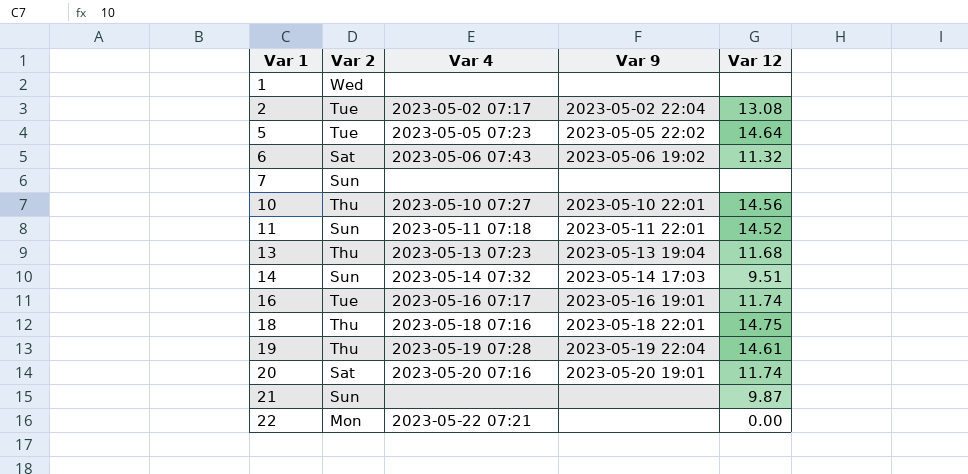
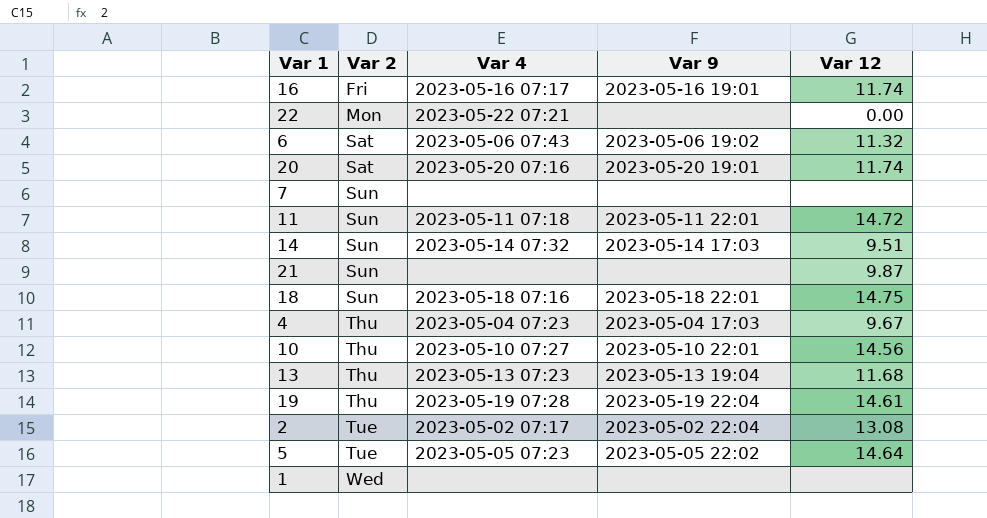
row order: Var 1 ascending -> Var 2 ascending
16 | Var 2: Tue -> Fri
11 | Var 12: 14.52 -> 14.72
18 | Var 2: Thu -> Sun
row 4: none -> Thu | 2023-05-04 07:23 | 2023-05-04 17:03 | 9.67

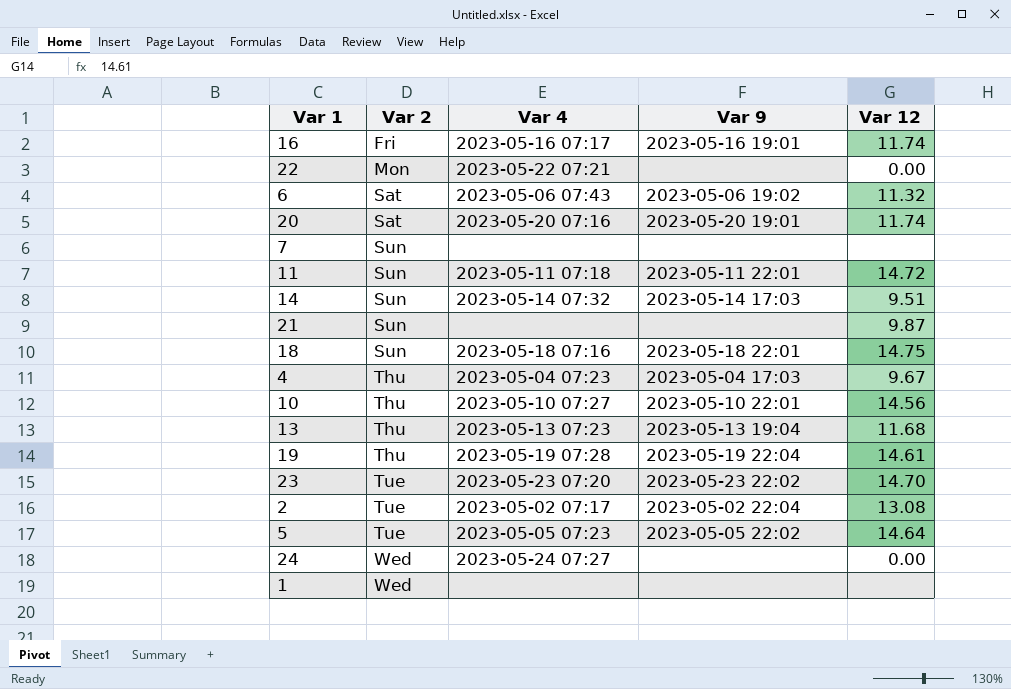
row 23: none -> Tue | 2023-05-23 07:20 | 2023-05-23 22:02 | 14.70
row 24: none -> Wed | 2023-05-24 07:27 | none | 0.00

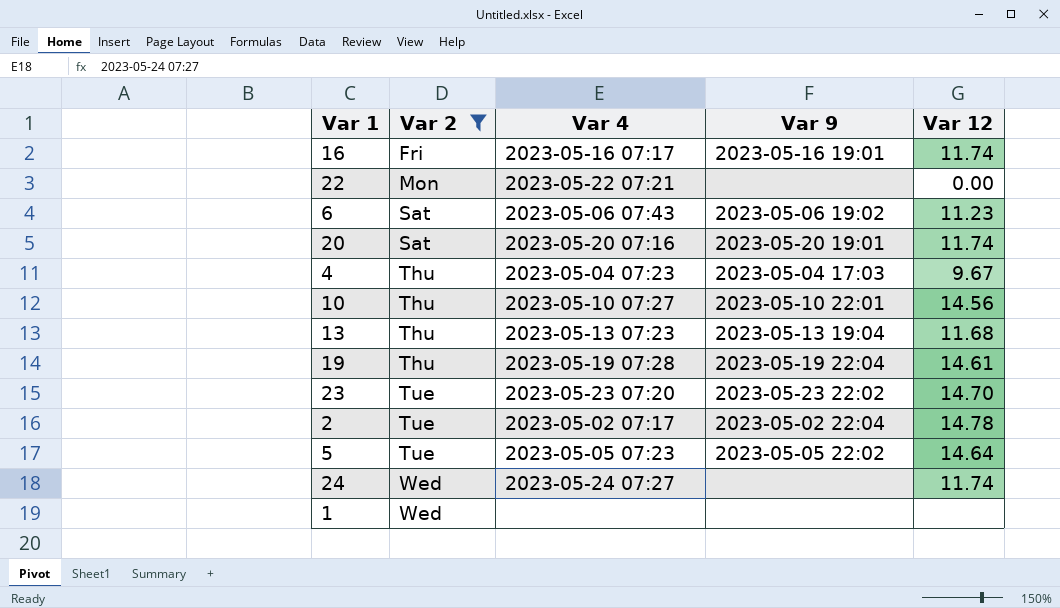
filter: none -> Var 2 != Sun
6 | Var 12: 11.32 -> 11.23
2 | Var 12: 13.08 -> 14.78
24 | Var 12: 0.00 -> 11.74

